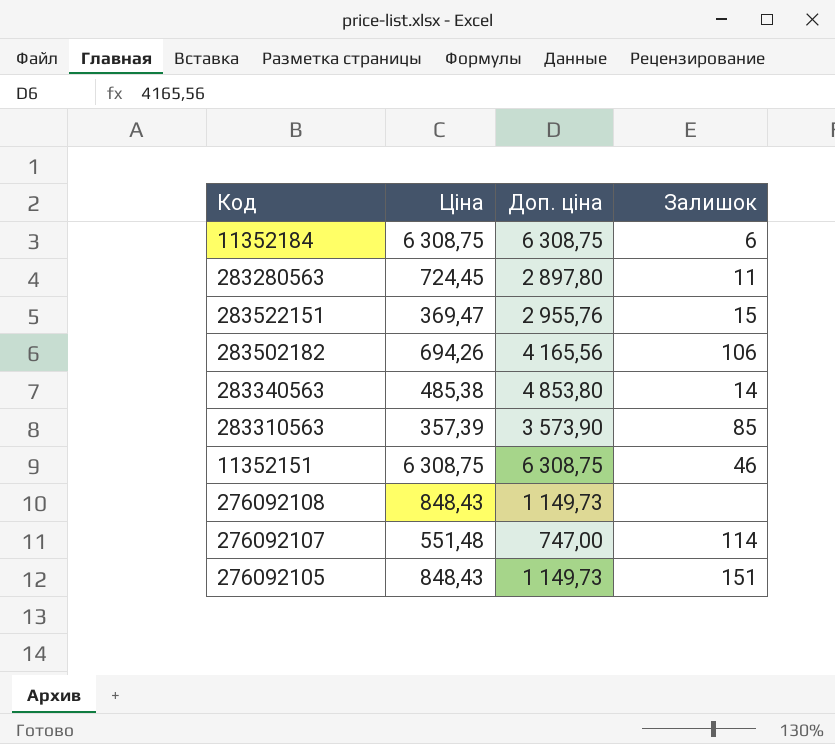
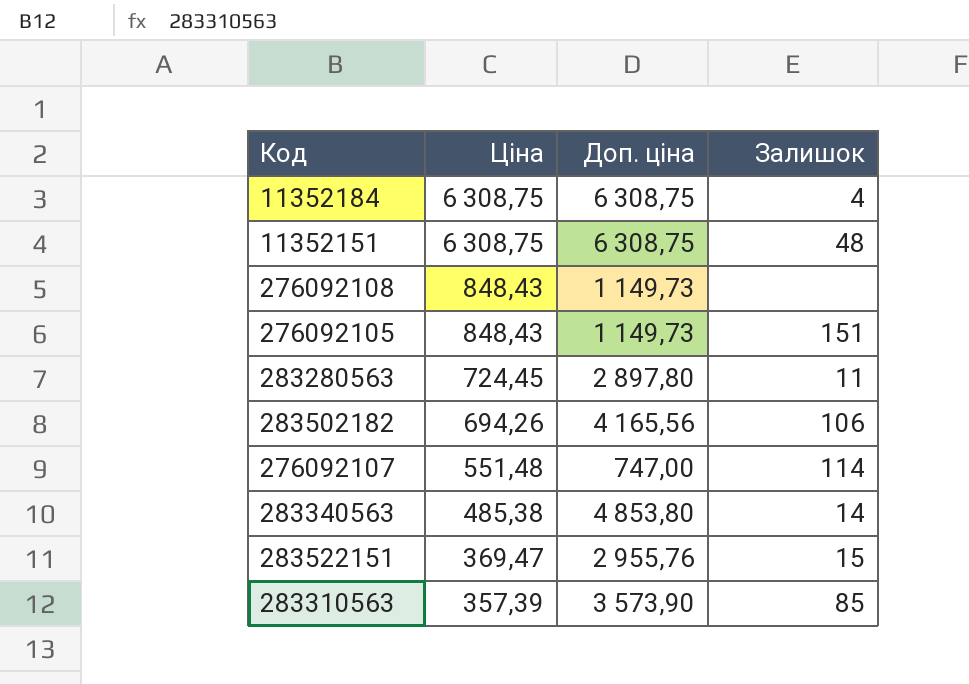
row order: none -> Ціна descending
11352184 | Залишок: 6 -> 4
11352151 | Залишок: 46 -> 48

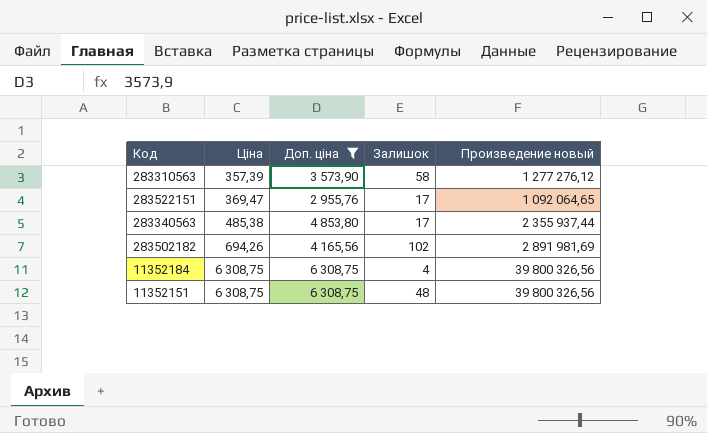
filter: none -> Доп. ціна >= 2 955,76
row order: Ціна descending -> Ціна ascending
column Произведение новый | formula: none -> [Ціна] * [Доп. ціна]
283310563 | Залишок: 85 -> 58
283522151 | Залишок: 15 -> 17
283340563 | Залишок: 14 -> 17
283502182 | Залишок: 106 -> 102

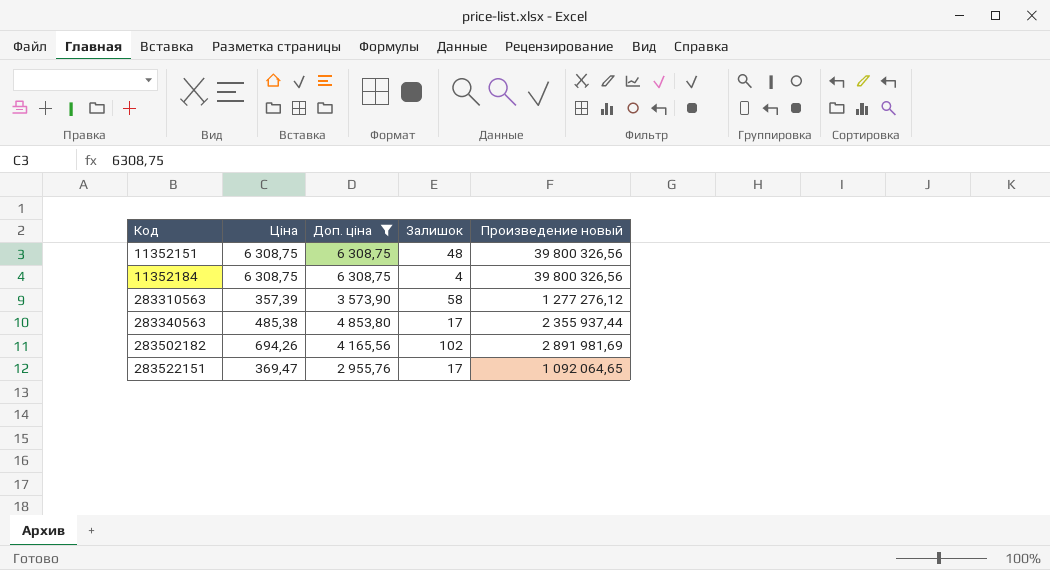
row order: Ціна ascending -> Код ascending

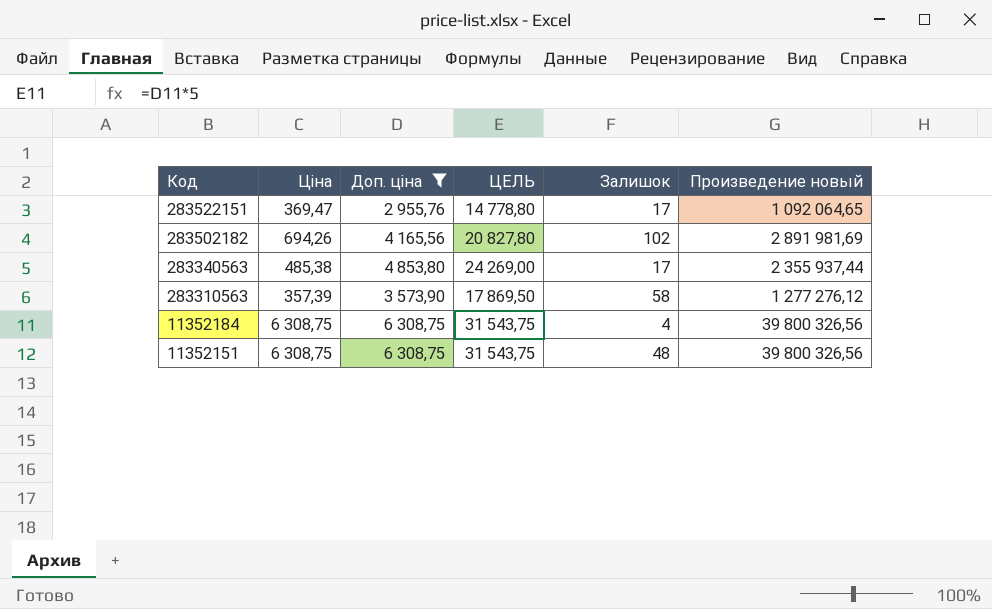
row order: Код ascending -> Код descending
column ЦЕЛЬ | formula: none -> [Доп. ціна] * 5

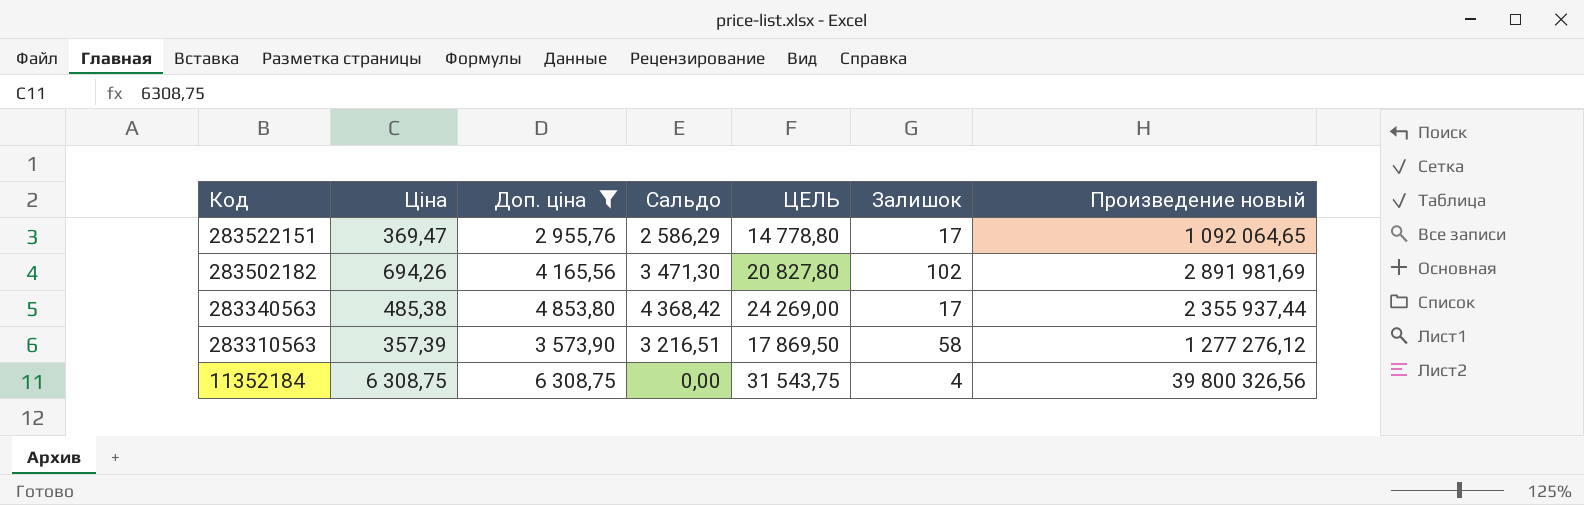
column Сальдо | formula: none -> [Доп. ціна] - [Ціна]
row 11352151: 6 308,75 | 6 308,75 | 31 543,75 | 48 | 39 800 326,56 -> none

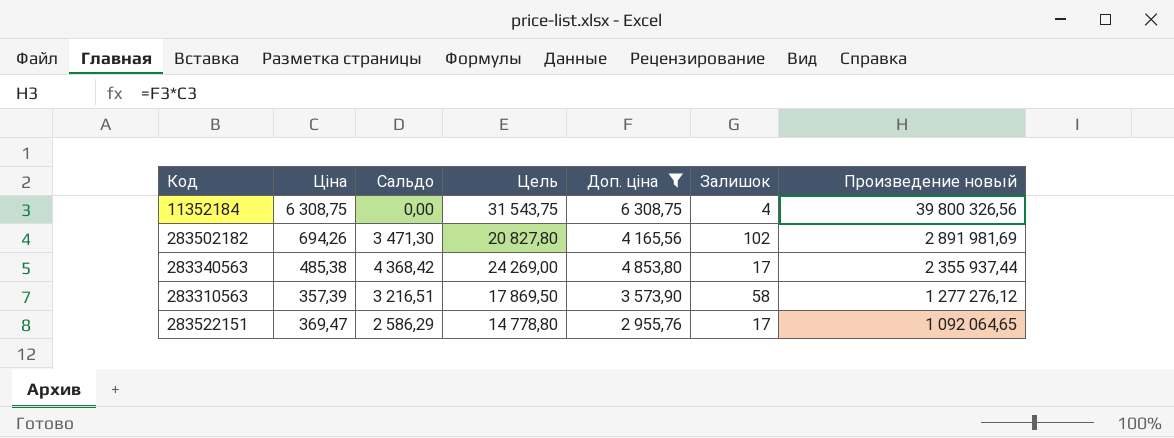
row order: Код descending -> Произведение новый descending
column name: ЦЕЛЬ -> Цель
column Доп. ціна | position: 3 -> 5

